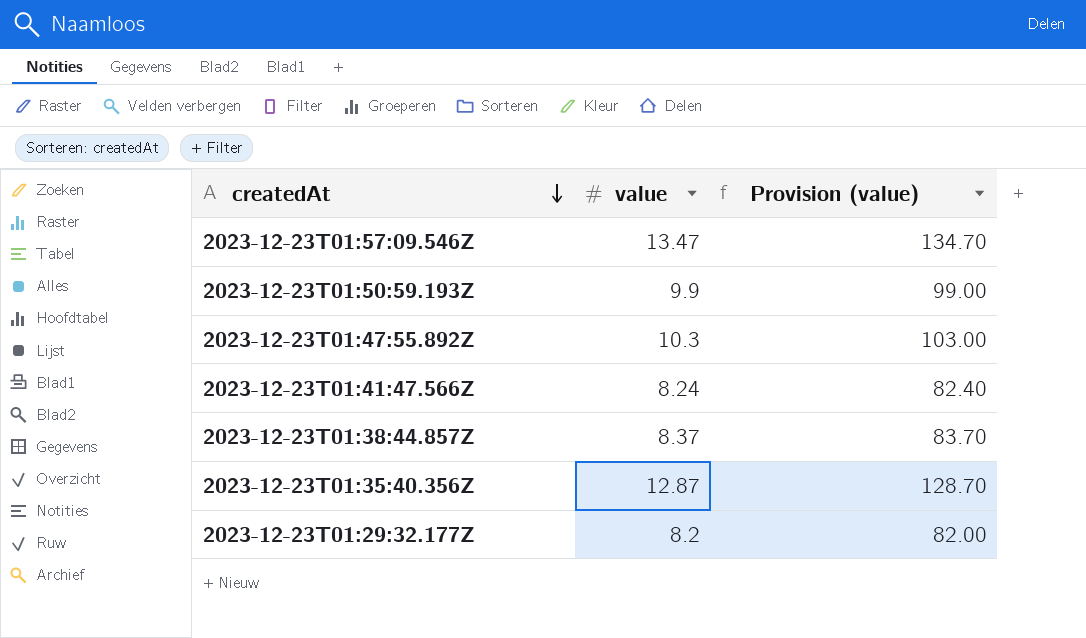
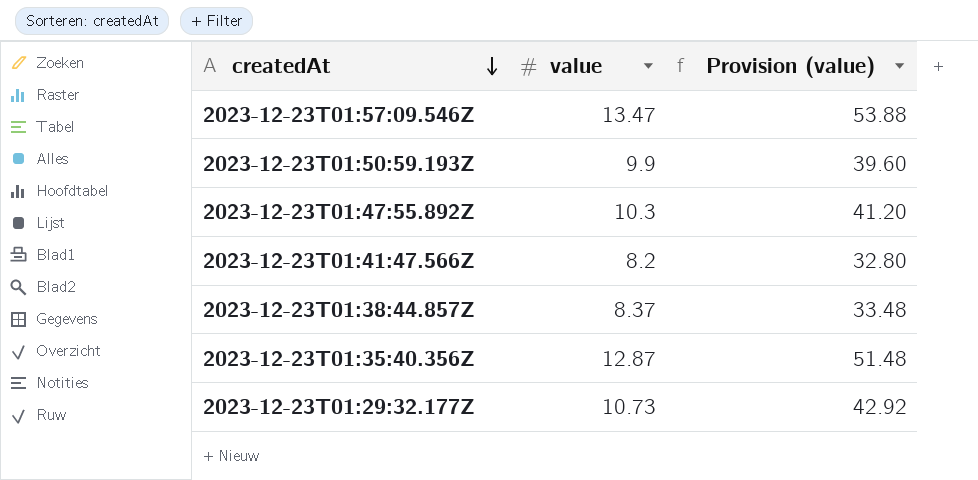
column Provision (value) | formula: [value] * 10 -> [value] * 4
2023-12-23T01:41:47.566Z | value: 8.24 -> 8.2
2023-12-23T01:29:32.177Z | value: 8.2 -> 10.73

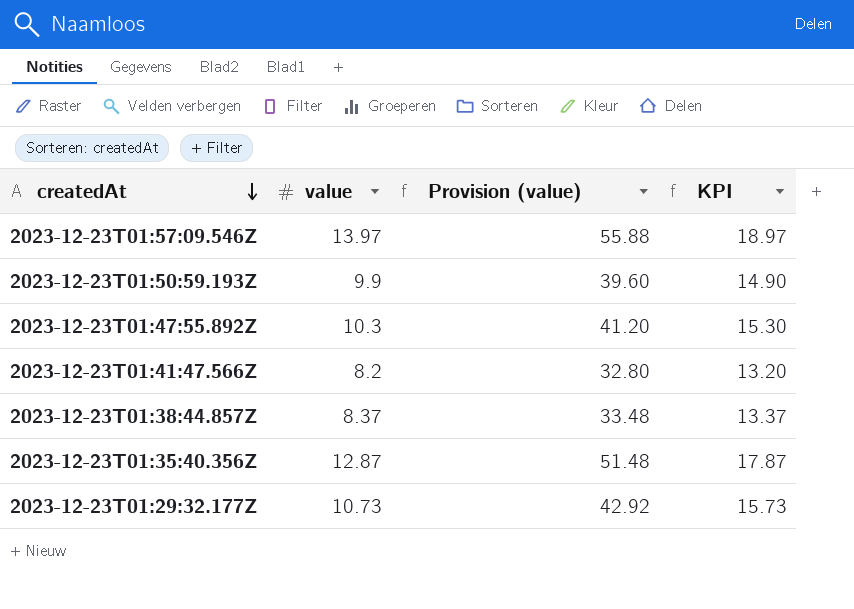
column KPI | formula: none -> [value] + 5
2023-12-23T01:57:09.546Z | value: 13.47 -> 13.97
2023-12-23T01:57:09.546Z | Provision (value): 53.88 -> 55.88

